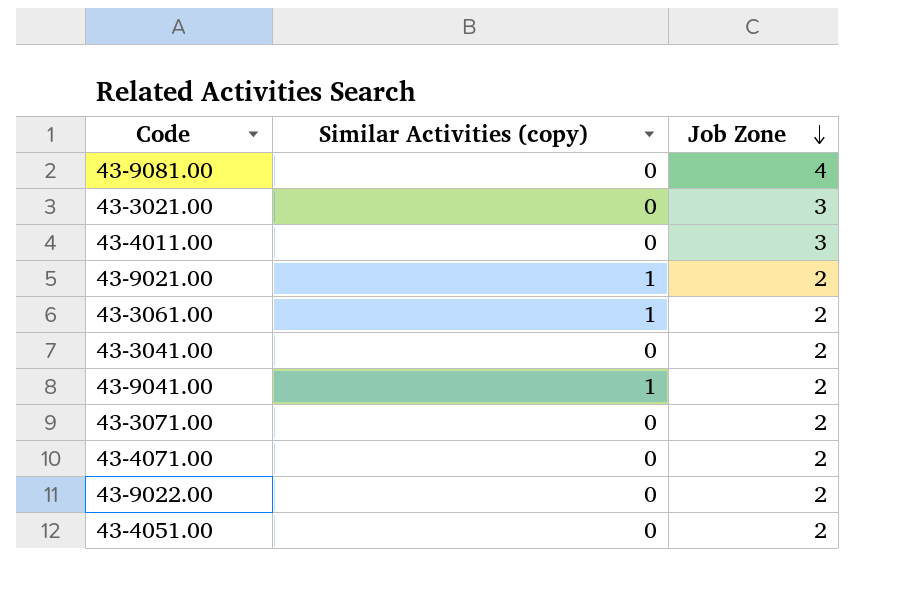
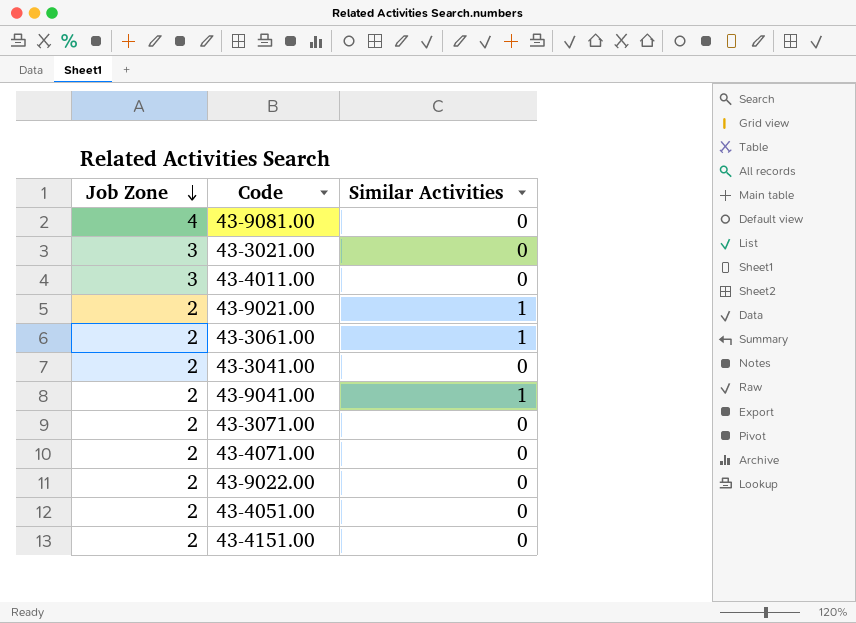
column Job Zone | position: 3 -> 1
column name: Similar Activities (copy) -> Similar Activities
row 43-4151.00: none -> 2 | 0

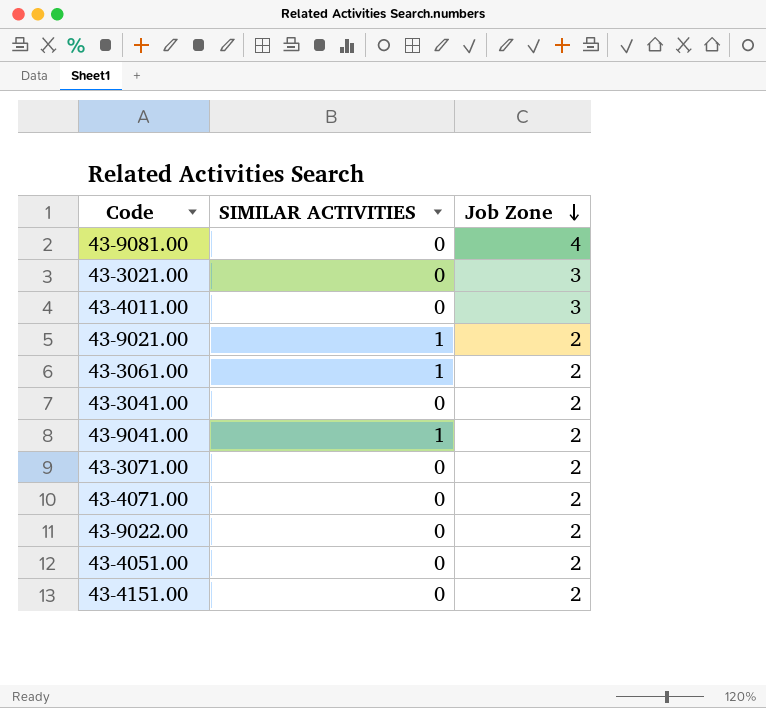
column name: Similar Activities -> SIMILAR ACTIVITIES
column Job Zone | position: 1 -> 3

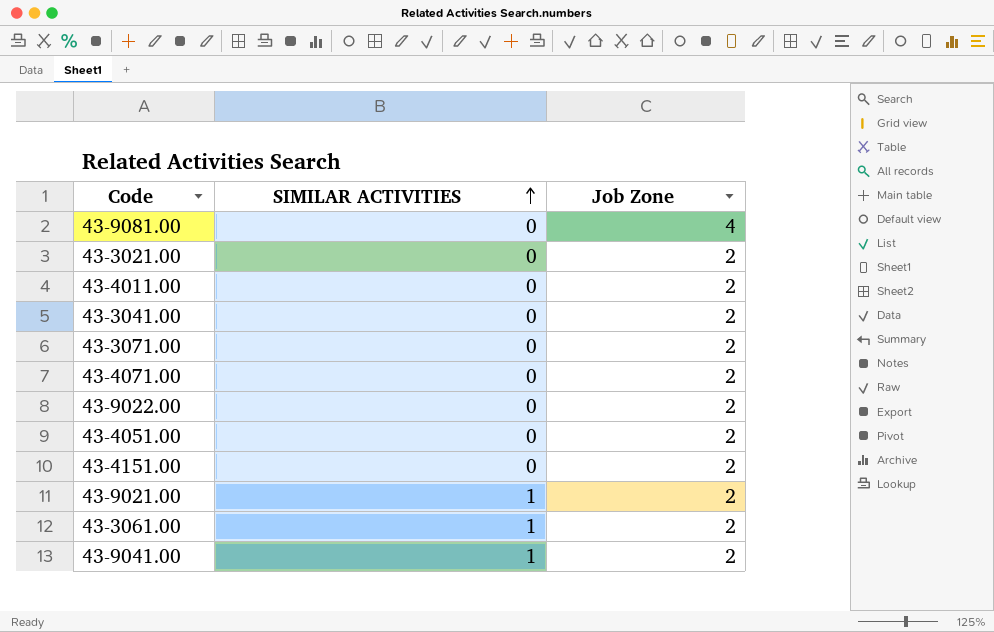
row order: Job Zone descending -> SIMILAR ACTIVITIES ascending
43-3021.00 | Job Zone: 3 -> 2
43-4011.00 | Job Zone: 3 -> 2

